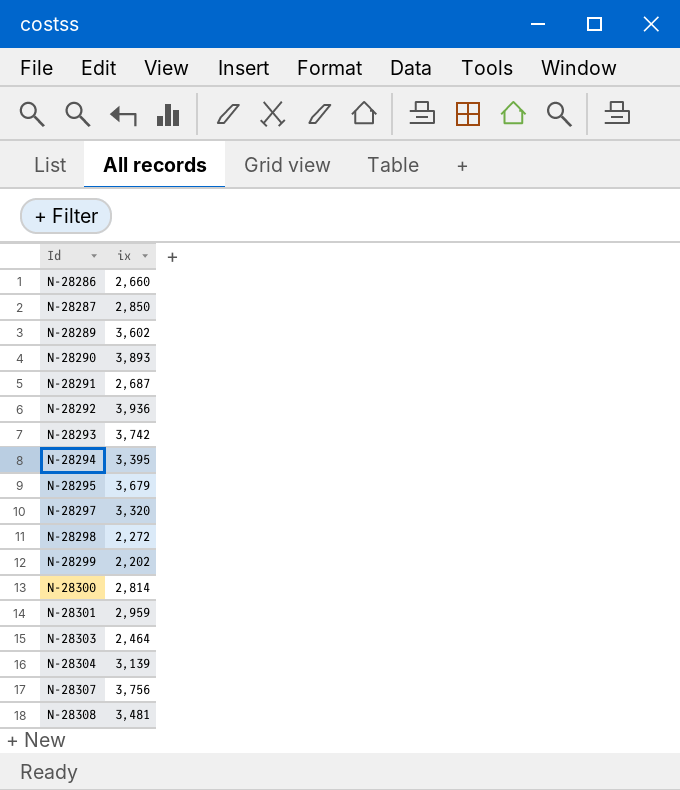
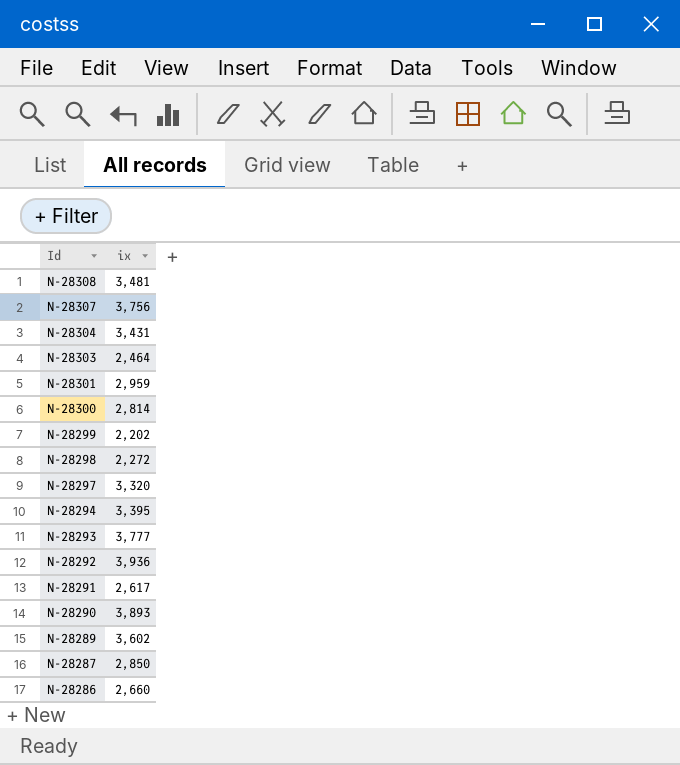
row order: Id ascending -> Id descending
row N-28295: 3,679 -> none
N-28304 | ix: 3,139 -> 3,431
N-28293 | ix: 3,742 -> 3,777
N-28291 | ix: 2,687 -> 2,617

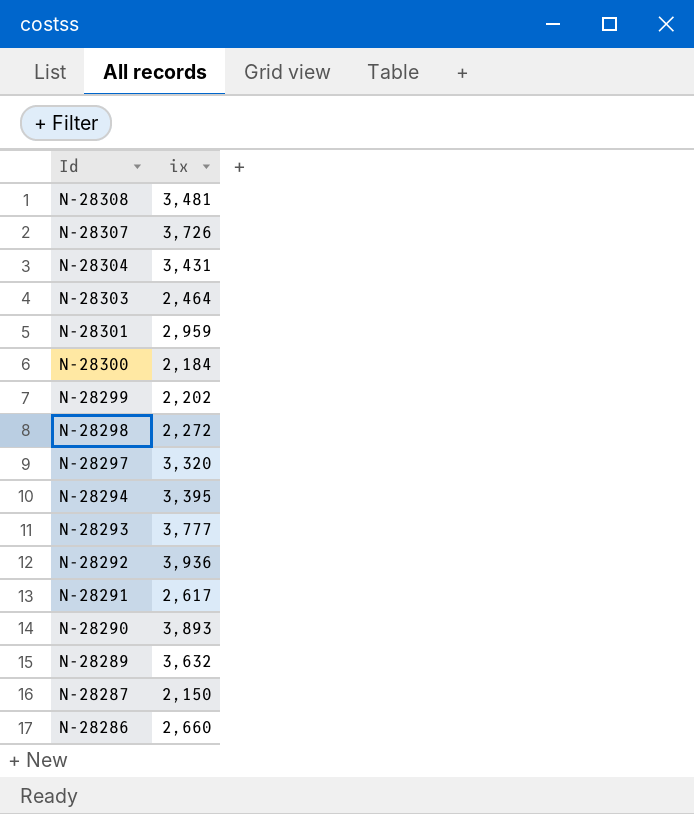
N-28307 | ix: 3,756 -> 3,726
N-28300 | ix: 2,814 -> 2,184
N-28289 | ix: 3,602 -> 3,632
N-28287 | ix: 2,850 -> 2,150

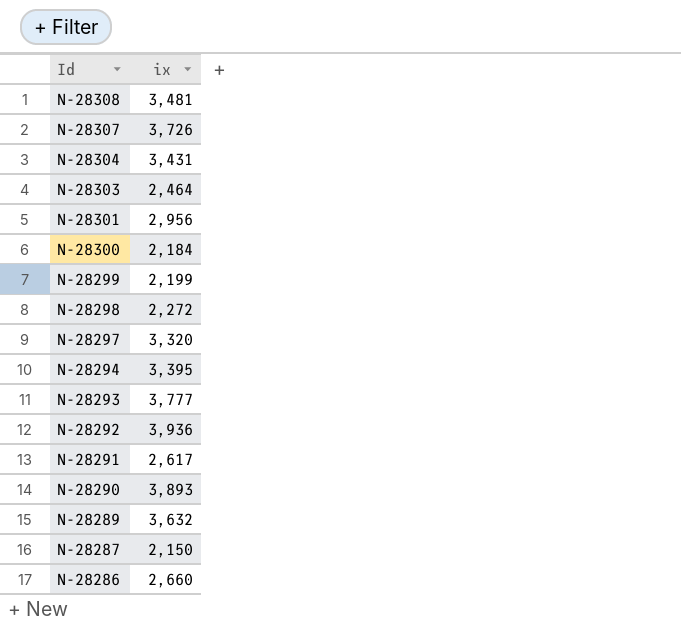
N-28301 | ix: 2,959 -> 2,956
N-28299 | ix: 2,202 -> 2,199

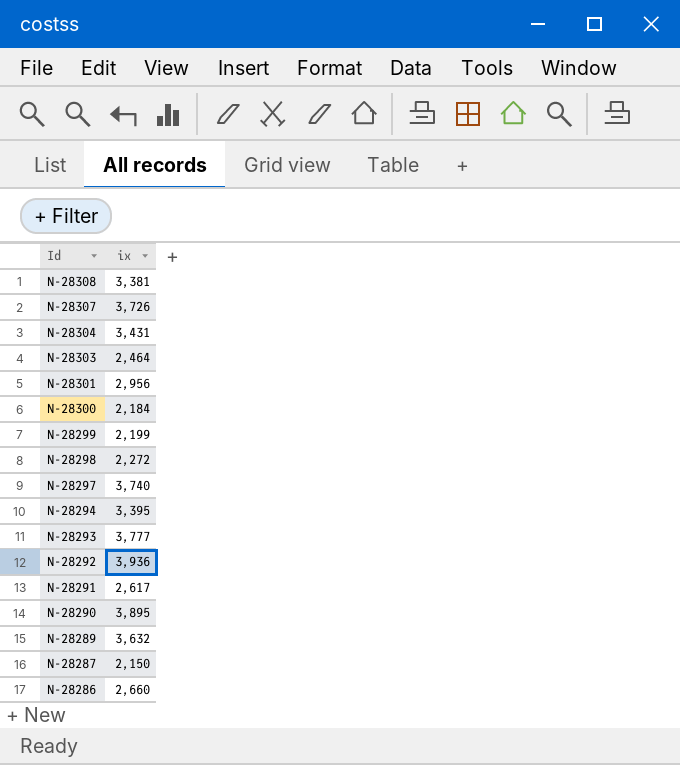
N-28308 | ix: 3,481 -> 3,381
N-28297 | ix: 3,320 -> 3,740
N-28290 | ix: 3,893 -> 3,895

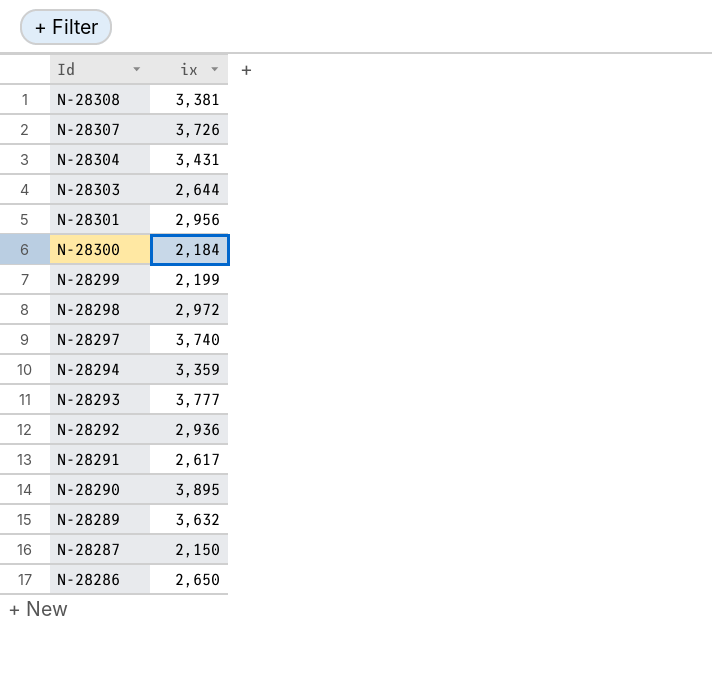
N-28303 | ix: 2,464 -> 2,644
N-28298 | ix: 2,272 -> 2,972
N-28294 | ix: 3,395 -> 3,359
N-28292 | ix: 3,936 -> 2,936
N-28286 | ix: 2,660 -> 2,650

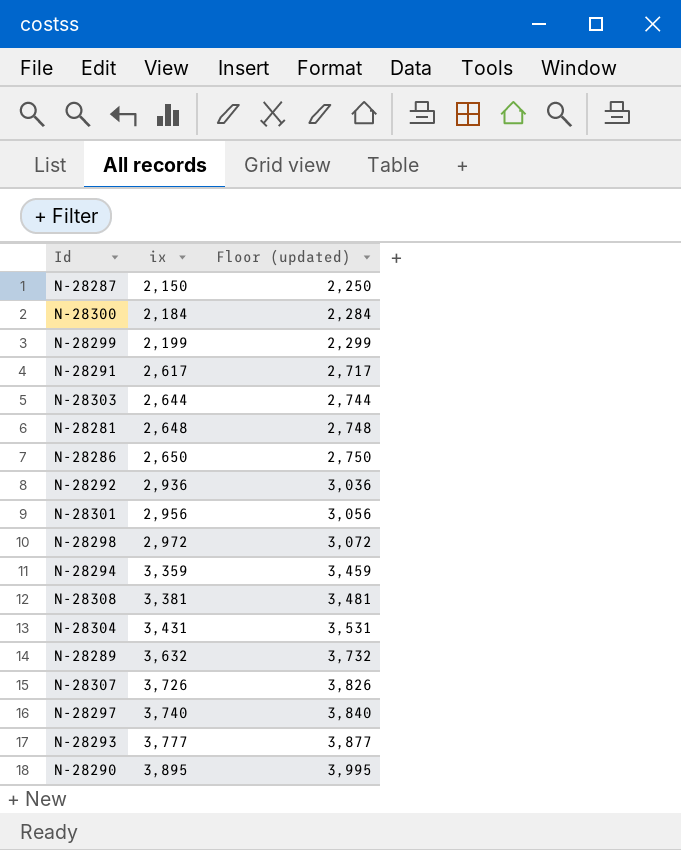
row order: Id descending -> ix ascending
column Floor (updated) | formula: none -> [ix] + 100
row N-28281: none -> 2,648 | 2,748

